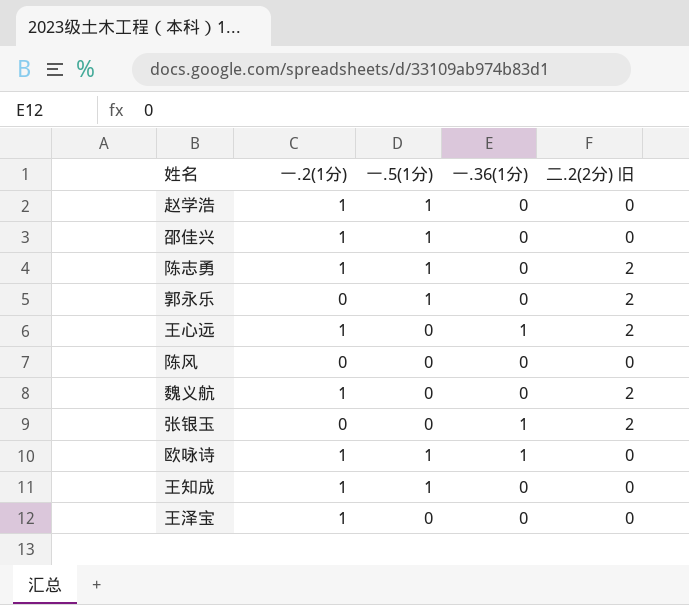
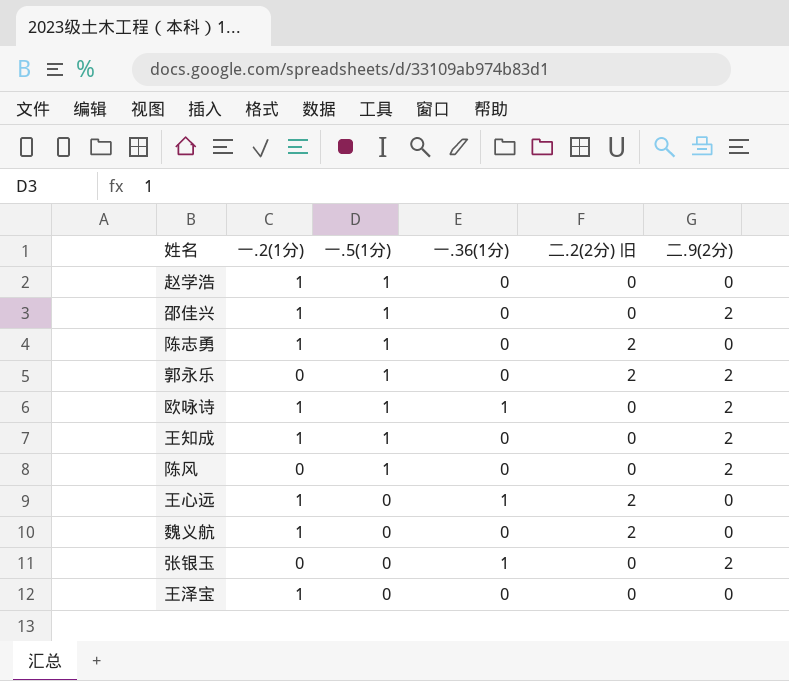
row order: none -> 一.5(1分) descending
column 二.9(2分) | position: none -> 6
陈风 | 一.5(1分): 0 -> 1
张银玉 | 二.2(2分) 旧: 2 -> 0

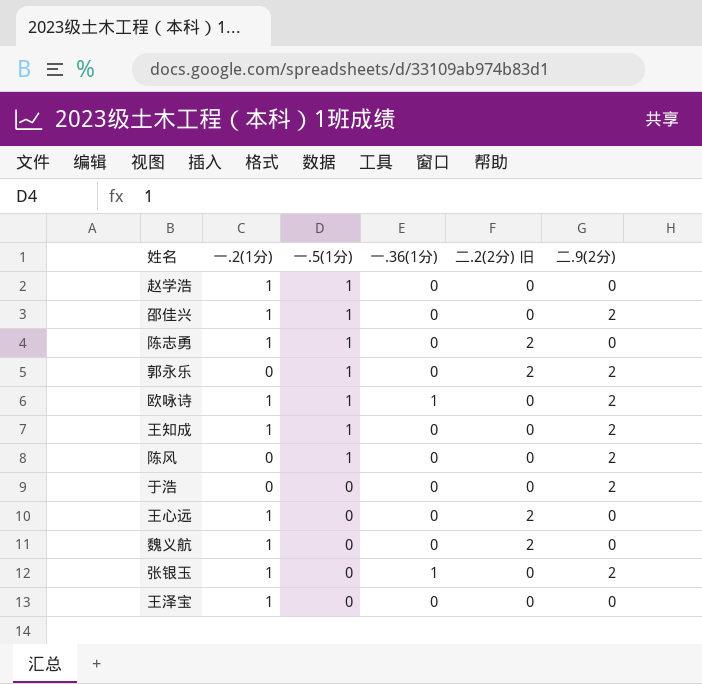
row 于浩: none -> 0 | 0 | 0 | 0 | 2
王心远 | 一.36(1分): 1 -> 0
张银玉 | 一.2(1分): 0 -> 1

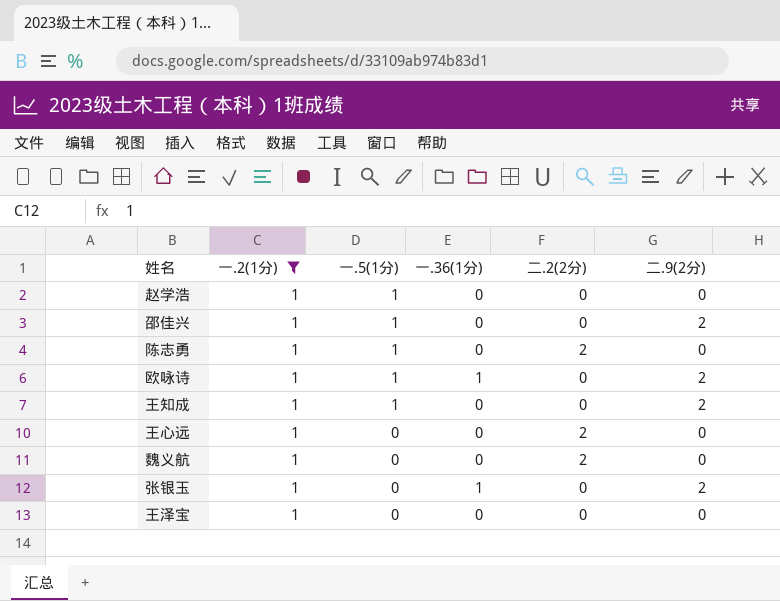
filter: none -> 一.2(1分) = 1
column name: 二.2(2分) 旧 -> 二.2(2分)

